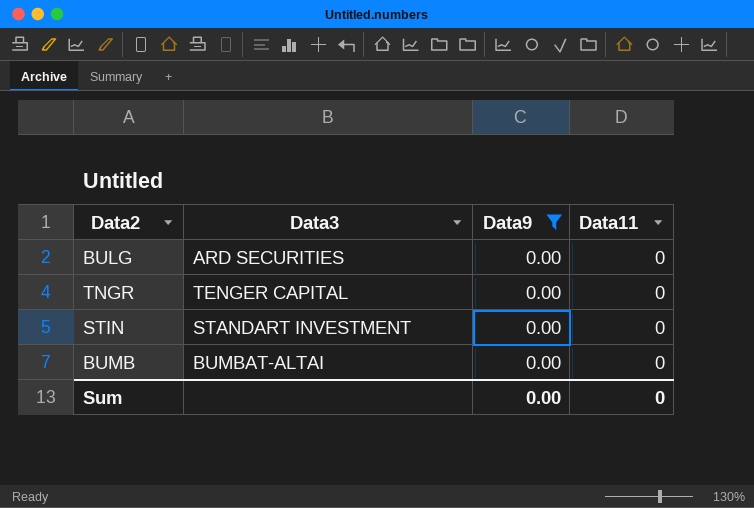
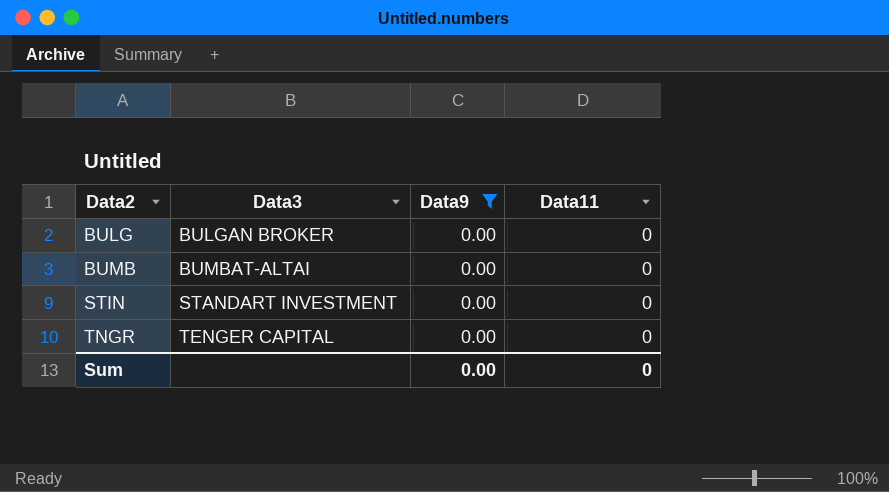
row order: none -> Data2 ascending
BULG | Data3: ARD SECURITIES -> BULGAN BROKER

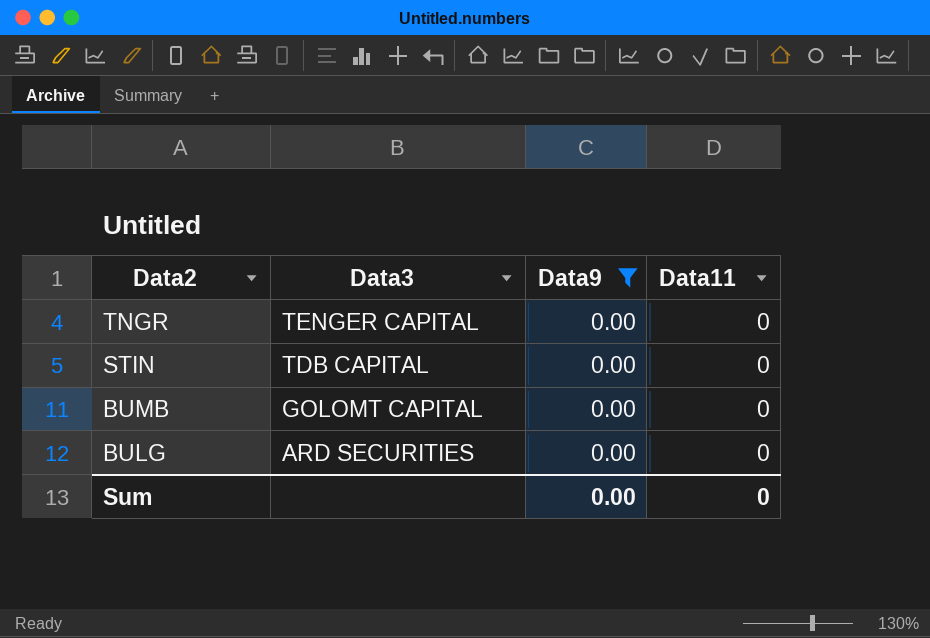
row order: Data2 ascending -> Data2 descending
STIN | Data3: STANDART INVESTMENT -> TDB CAPITAL
BUMB | Data3: BUMBAT-ALTAI -> GOLOMT CAPITAL
BULG | Data3: BULGAN BROKER -> ARD SECURITIES

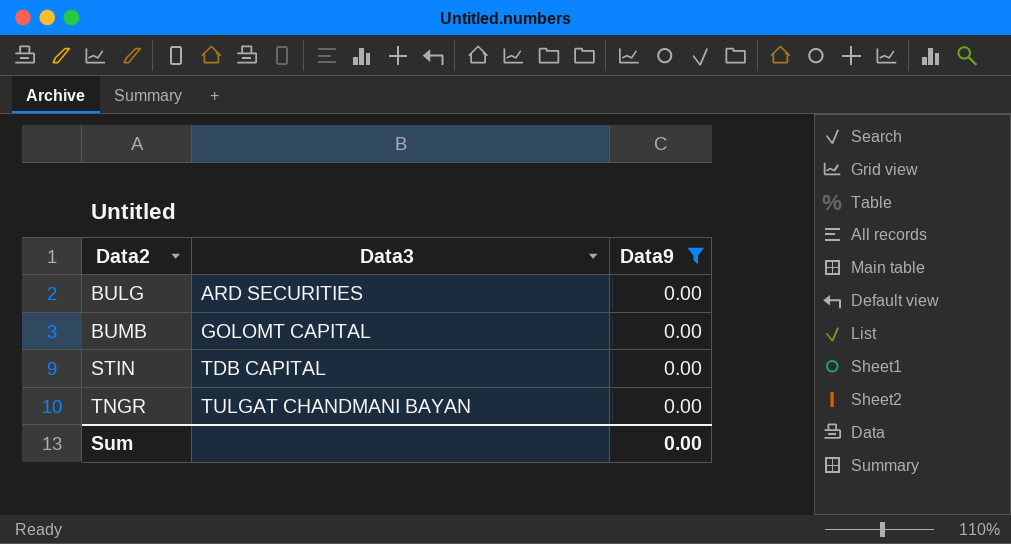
row order: Data2 descending -> Data2 ascending
column Data11 | position: 4 -> none
TNGR | Data3: TENGER CAPITAL -> TULGAT CHANDMANI BAYAN

